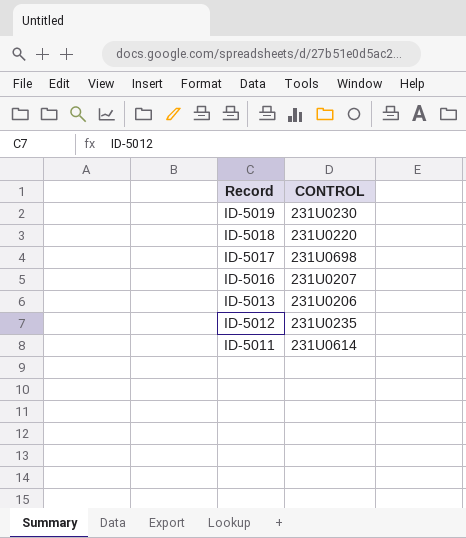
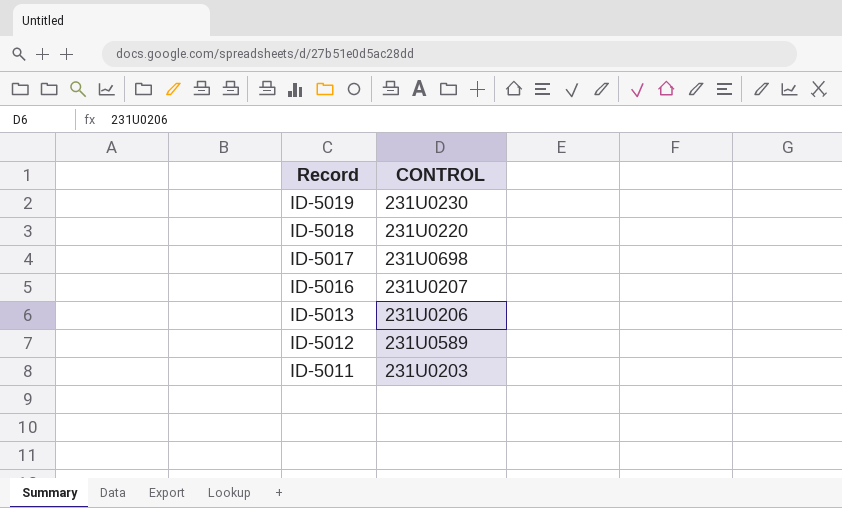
ID-5012 | CONTROL: 231U0235 -> 231U0589
ID-5011 | CONTROL: 231U0614 -> 231U0203

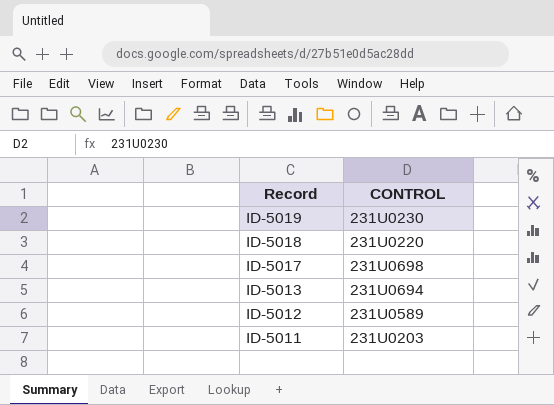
row ID-5016: 231U0207 -> none
ID-5013 | CONTROL: 231U0206 -> 231U0694

